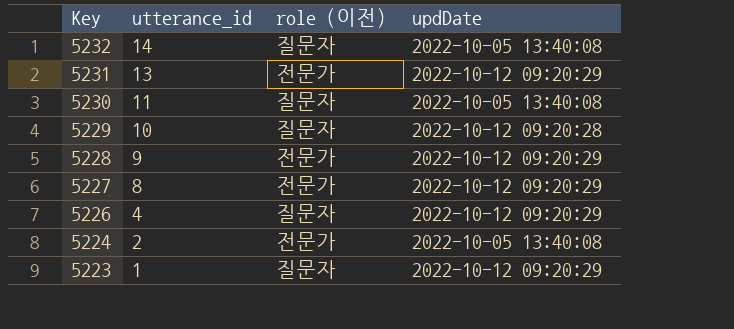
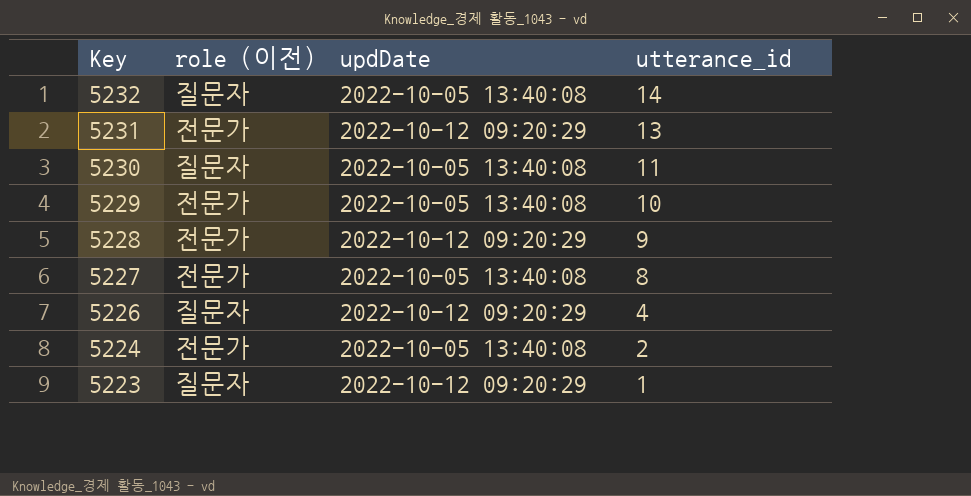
column utterance_id | position: 2 -> 4
5229 | role (이전): 질문자 -> 전문가
5229 | updDate: 2022-10-12 09:20:28 -> 2022-10-05 13:40:08
5227 | updDate: 2022-10-12 09:20:29 -> 2022-10-05 13:40:08

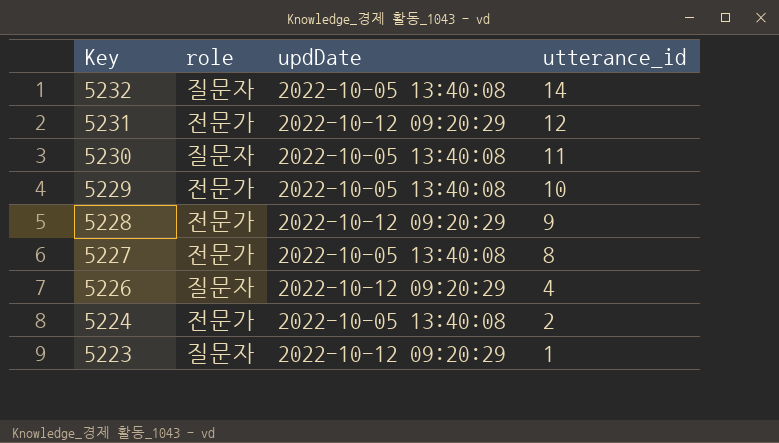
column name: role (이전) -> role
5231 | utterance_id: 13 -> 12

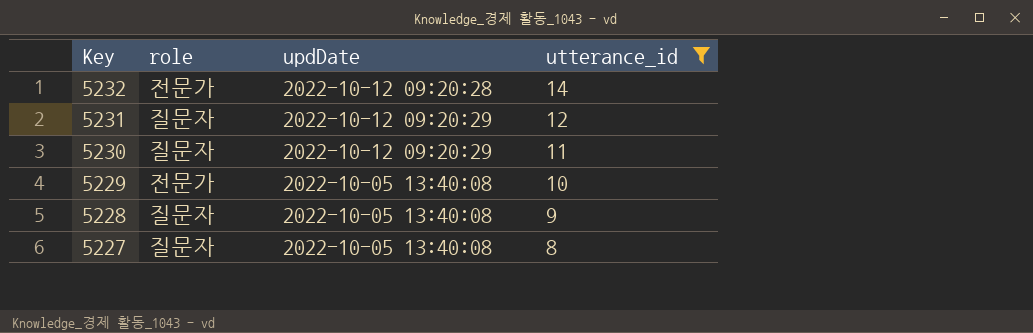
filter: none -> utterance_id >= 8
5232 | role: 질문자 -> 전문가
5232 | updDate: 2022-10-05 13:40:08 -> 2022-10-12 09:20:28
5231 | role: 전문가 -> 질문자
5230 | updDate: 2022-10-05 13:40:08 -> 2022-10-12 09:20:29
5228 | role: 전문가 -> 질문자
5228 | updDate: 2022-10-12 09:20:29 -> 2022-10-05 13:40:08
5227 | role: 전문가 -> 질문자

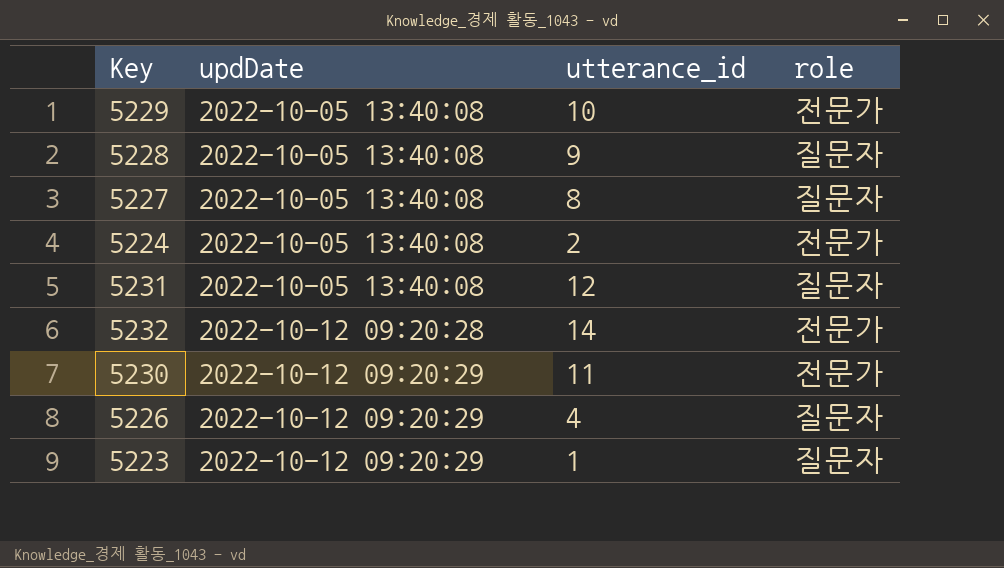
filter: utterance_id >= 8 -> none
row order: Key descending -> updDate ascending
column role | position: 2 -> 4
5231 | updDate: 2022-10-12 09:20:29 -> 2022-10-05 13:40:08
5230 | role: 질문자 -> 전문가

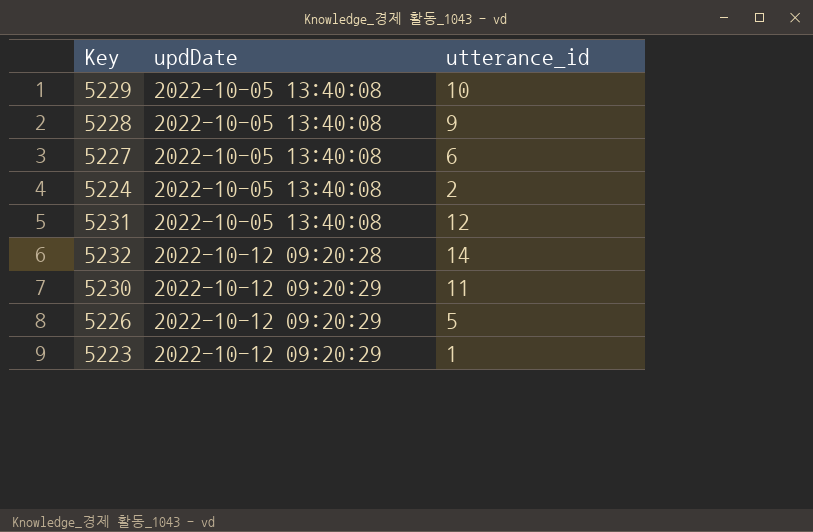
column role | position: 4 -> none
5227 | utterance_id: 8 -> 6
5226 | utterance_id: 4 -> 5

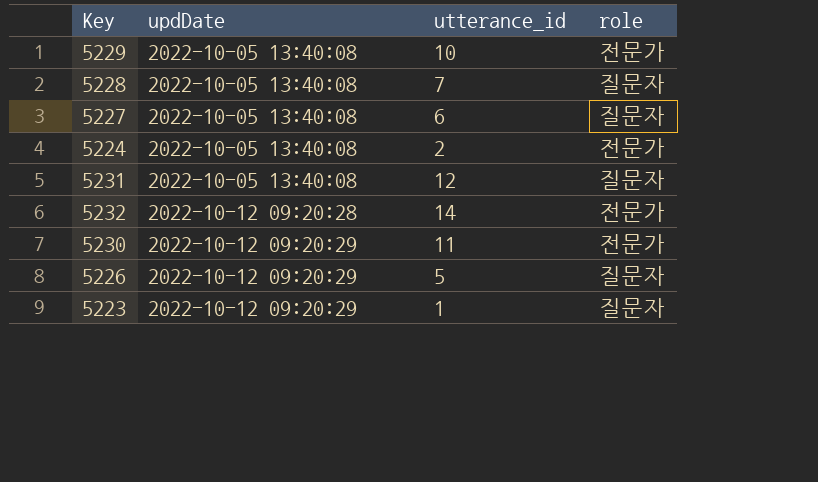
column role | position: none -> 4
5228 | utterance_id: 9 -> 7

